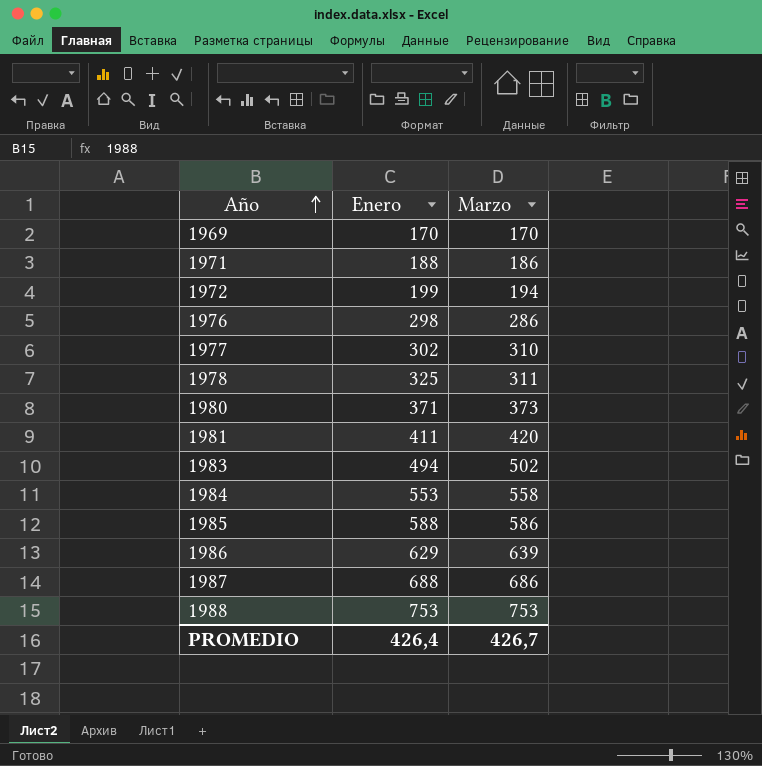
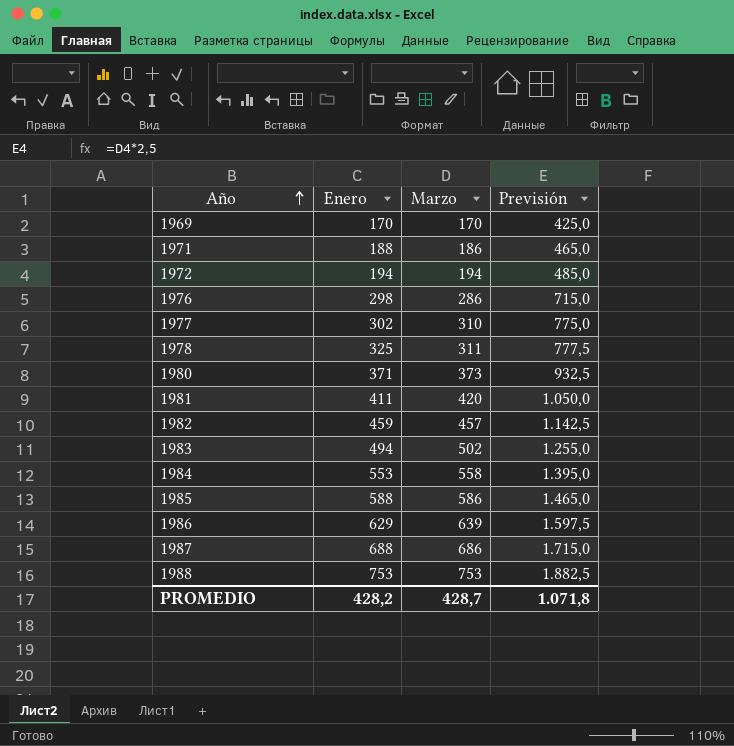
column Previsión | formula: none -> [Marzo] * 2,5
1972 | Enero: 199 -> 194
row 1982: none -> 459 | 457 | 1.142,5
PROMEDIO | Enero: 426,4 -> 428,2
PROMEDIO | Marzo: 426,7 -> 428,7

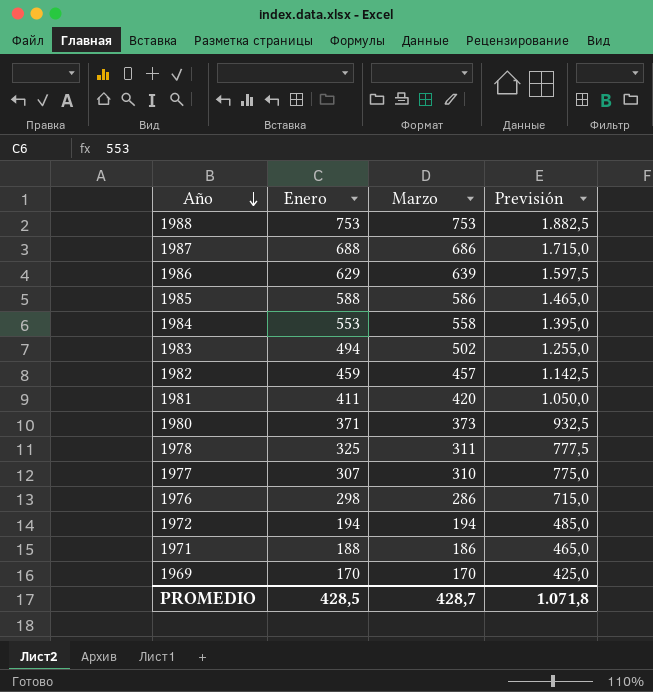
row order: Año ascending -> Año descending
1977 | Enero: 302 -> 307
PROMEDIO | Enero: 428,2 -> 428,5

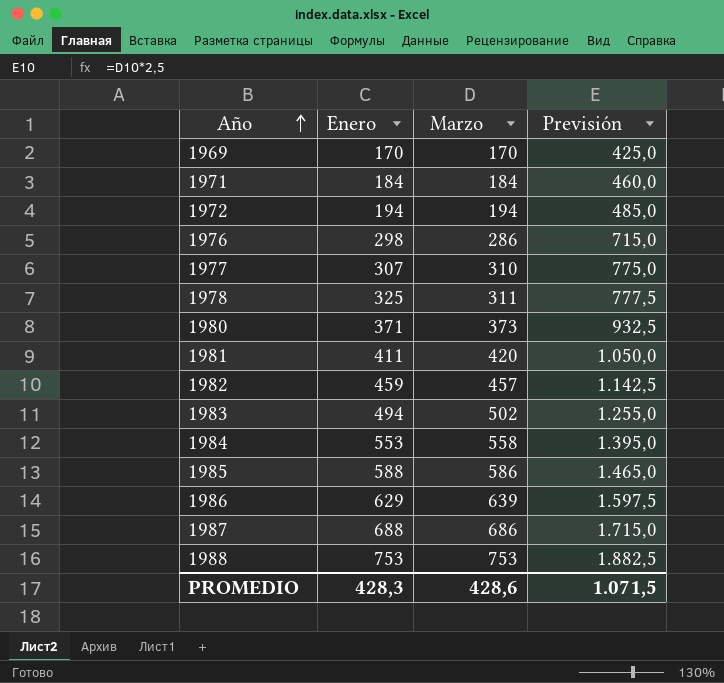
row order: Año descending -> Año ascending
1971 | Enero: 188 -> 184
1971 | Marzo: 186 -> 184
1971 | Previsión: 465,0 -> 460,0
PROMEDIO | Enero: 428,5 -> 428,3
PROMEDIO | Marzo: 428,7 -> 428,6
PROMEDIO | Previsión: 1.071,8 -> 1.071,5

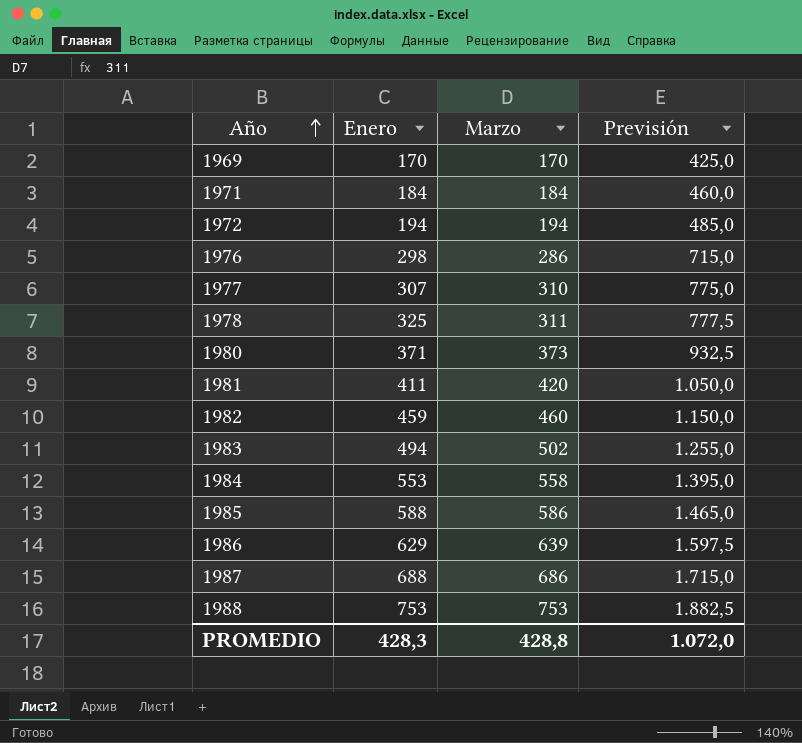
1982 | Marzo: 457 -> 460
1982 | Previsión: 1.142,5 -> 1.150,0
PROMEDIO | Marzo: 428,6 -> 428,8
PROMEDIO | Previsión: 1.071,5 -> 1.072,0

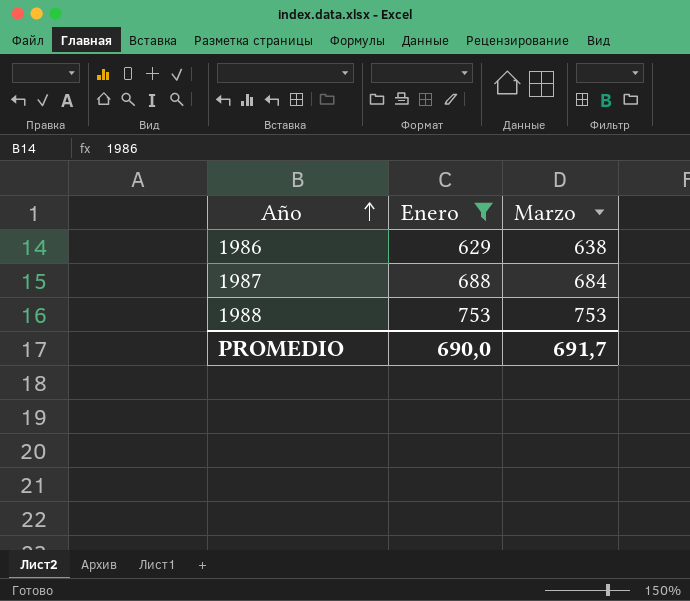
filter: none -> Enero >= 629
column Previsión | formula: [Marzo] * 2,5 -> none
1986 | Marzo: 639 -> 638
1987 | Marzo: 686 -> 684
PROMEDIO | Enero: 428,3 -> 690,0
PROMEDIO | Marzo: 428,8 -> 691,7

